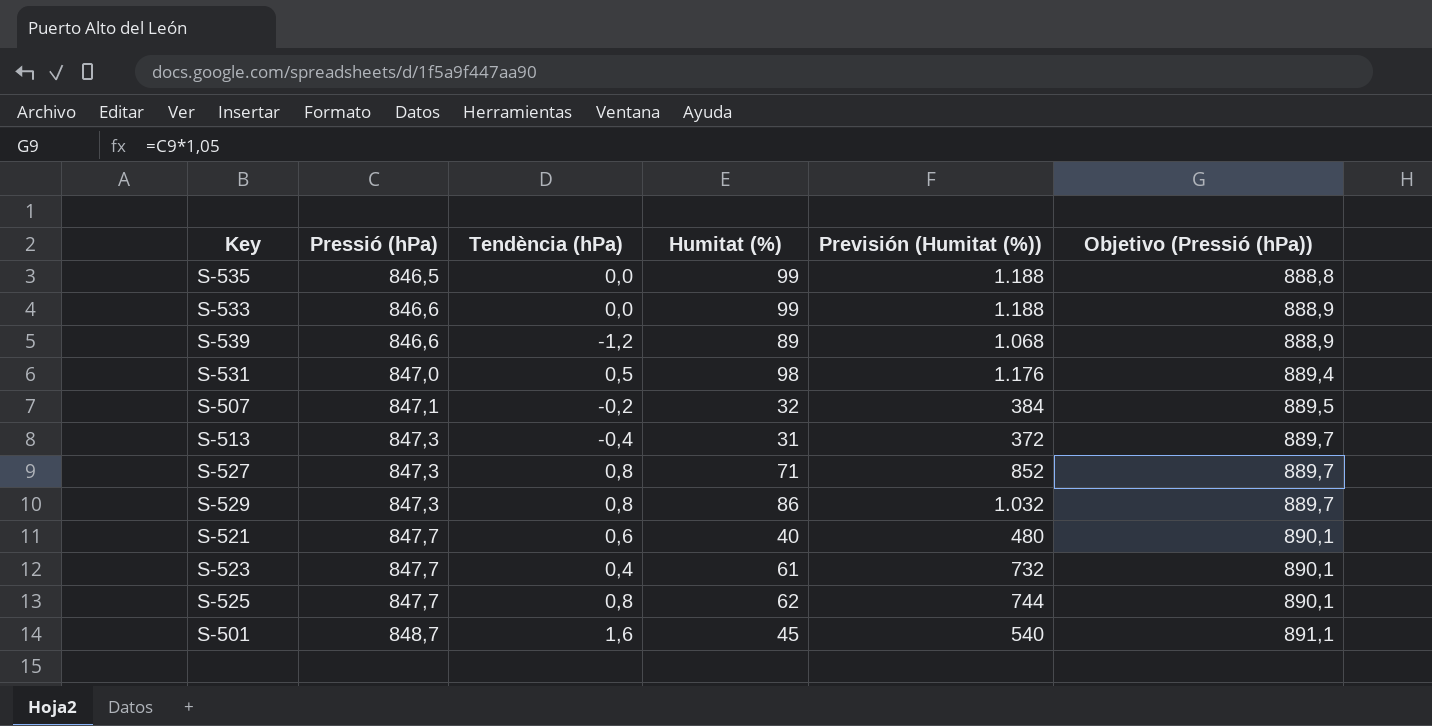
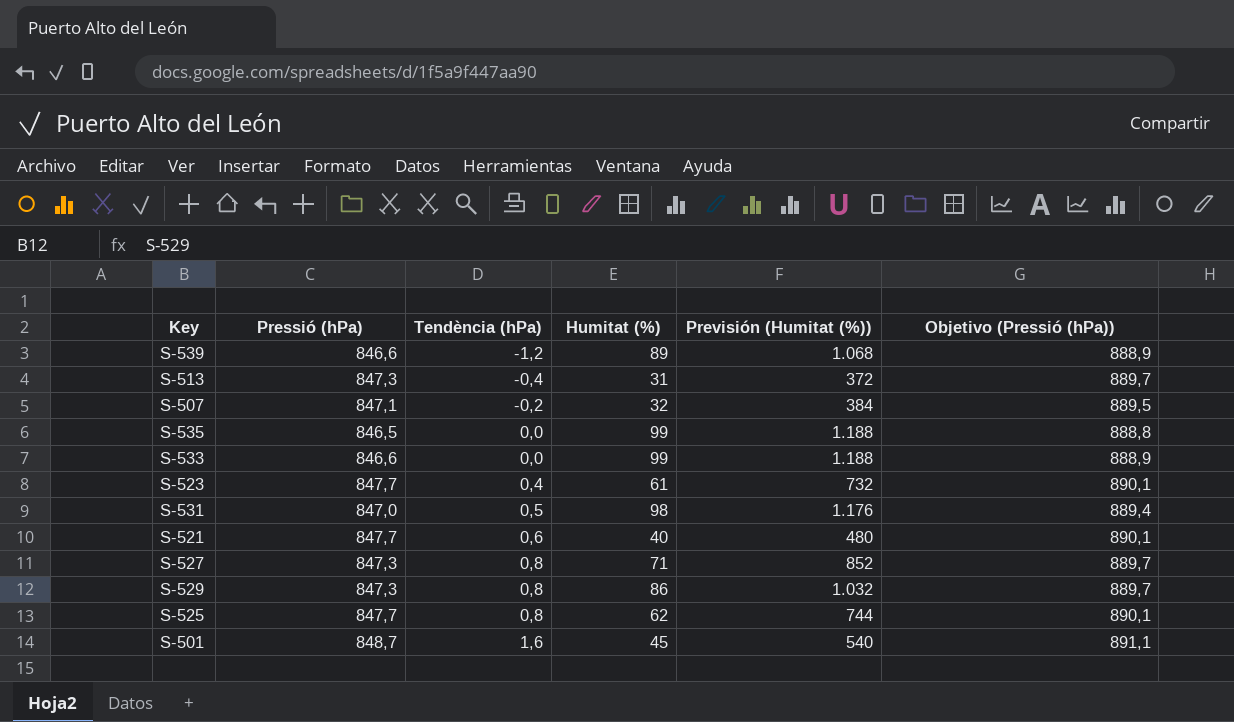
row order: Pressió (hPa) ascending -> Tendència (hPa) ascending

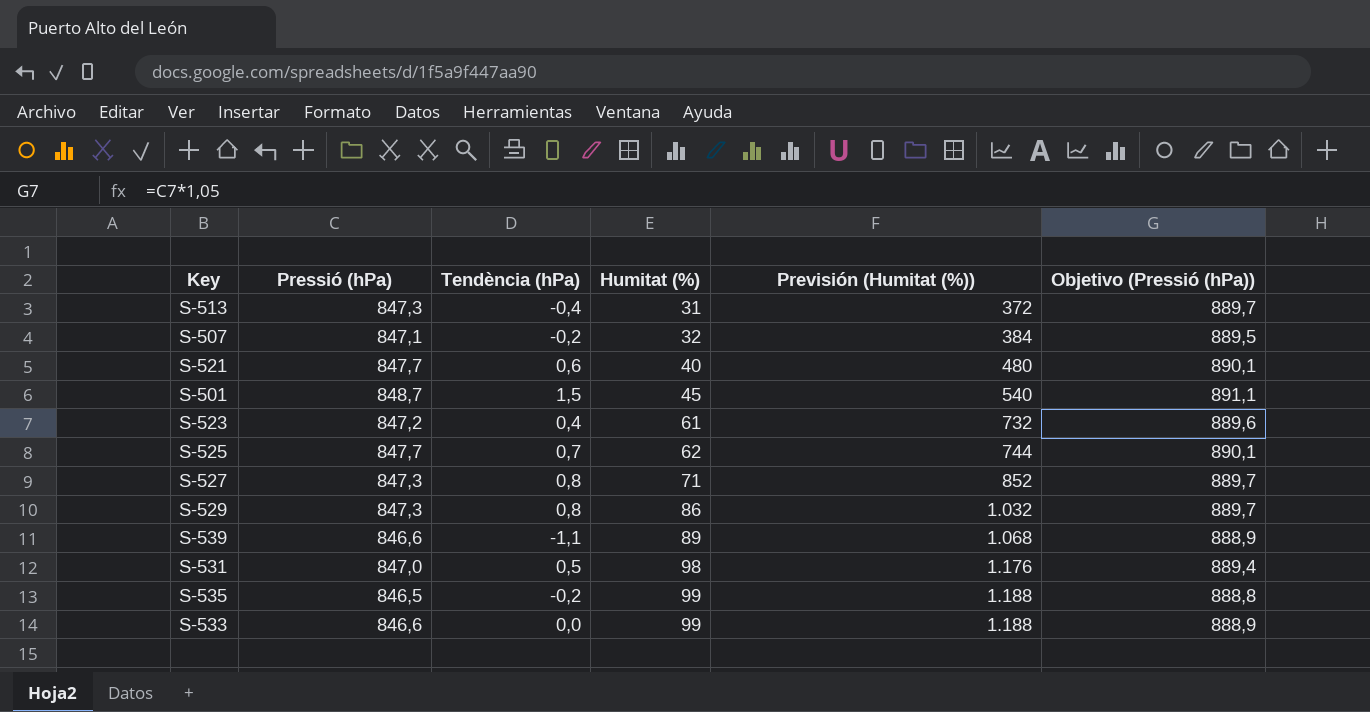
row order: Tendència (hPa) ascending -> Humitat (%) ascending
S-501 | Tendència (hPa): 1,6 -> 1,5
S-523 | Pressió (hPa): 847,7 -> 847,2
S-523 | Objetivo (Pressió (hPa)): 890,1 -> 889,6
S-525 | Tendència (hPa): 0,8 -> 0,7
S-539 | Tendència (hPa): -1,2 -> -1,1
S-535 | Tendència (hPa): 0,0 -> -0,2

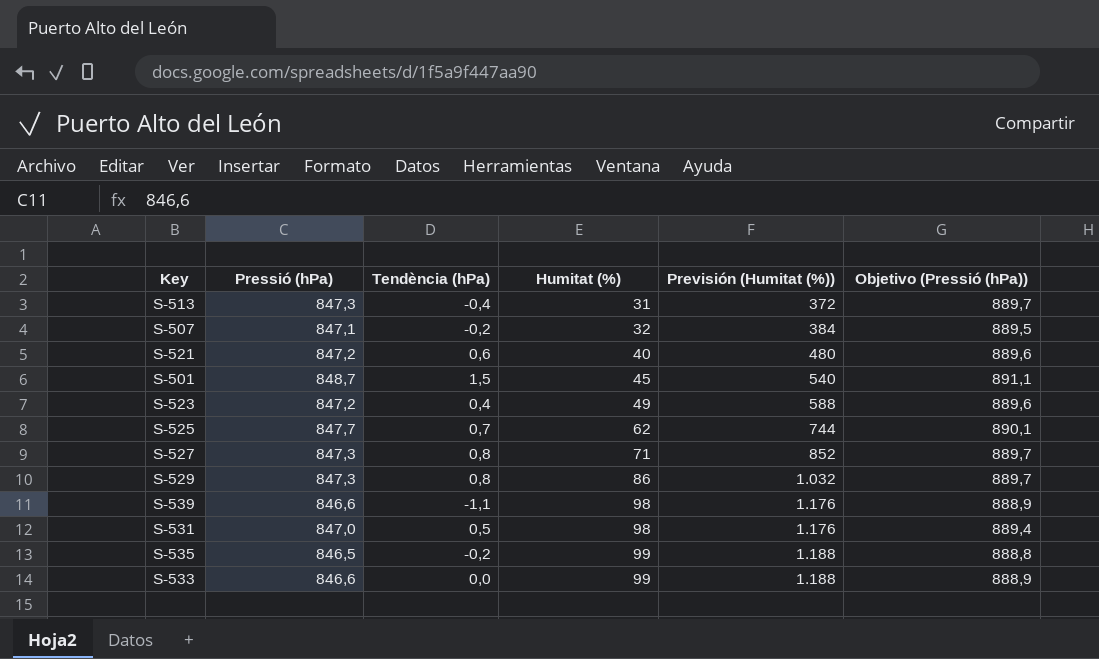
S-521 | Pressió (hPa): 847,7 -> 847,2
S-521 | Objetivo (Pressió (hPa)): 890,1 -> 889,6
S-523 | Humitat (%): 61 -> 49
S-523 | Previsión (Humitat (%)): 732 -> 588
S-539 | Humitat (%): 89 -> 98
S-539 | Previsión (Humitat (%)): 1.068 -> 1.176

